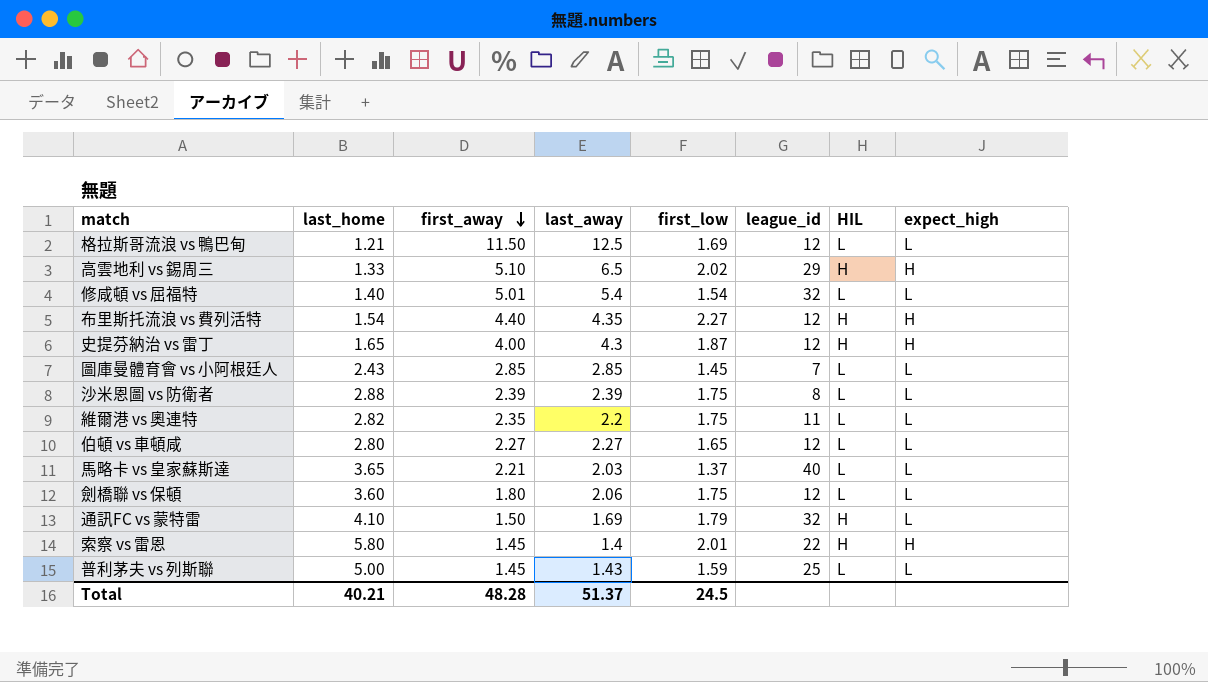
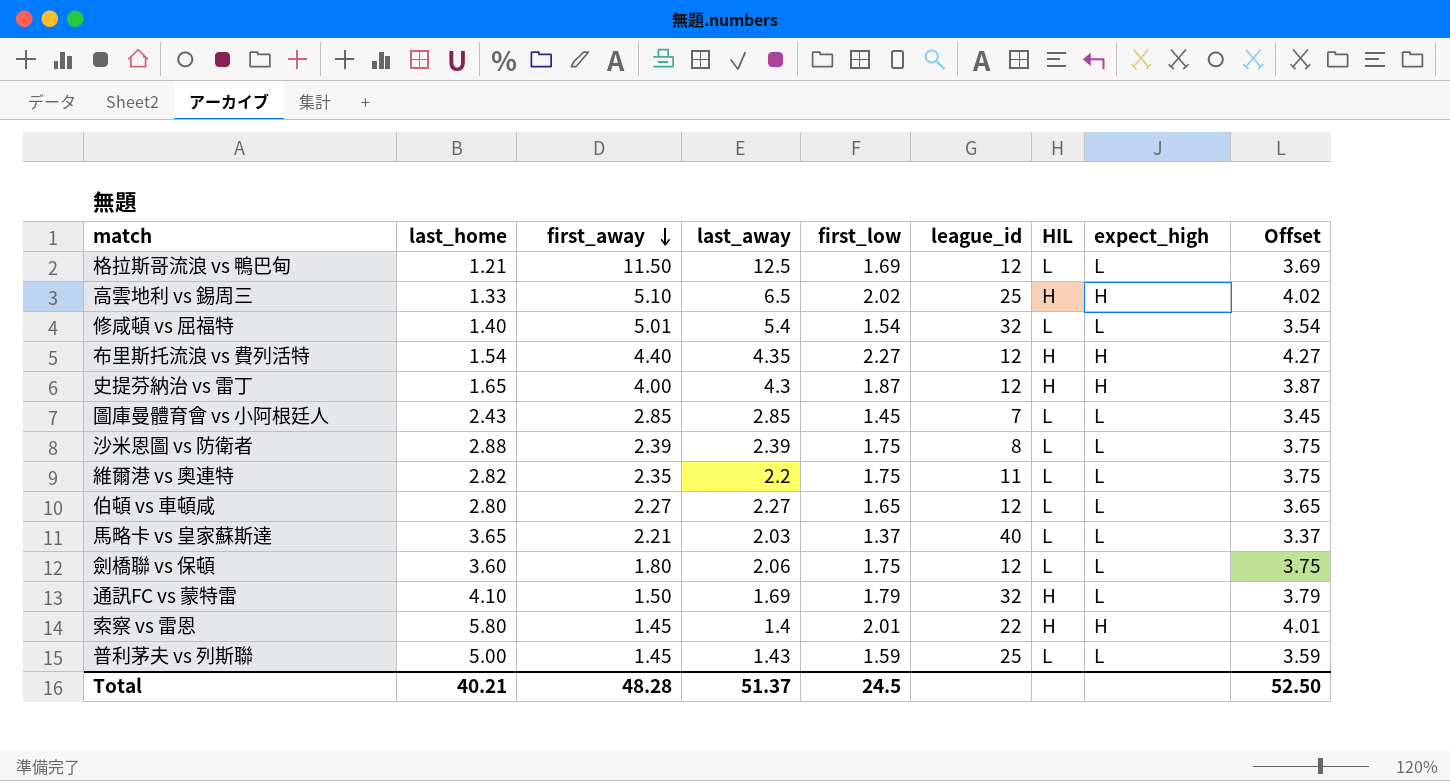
column Offset | formula: none -> [first_low] + 2
高雲地利 vs 錫周三 | league_id: 29 -> 25

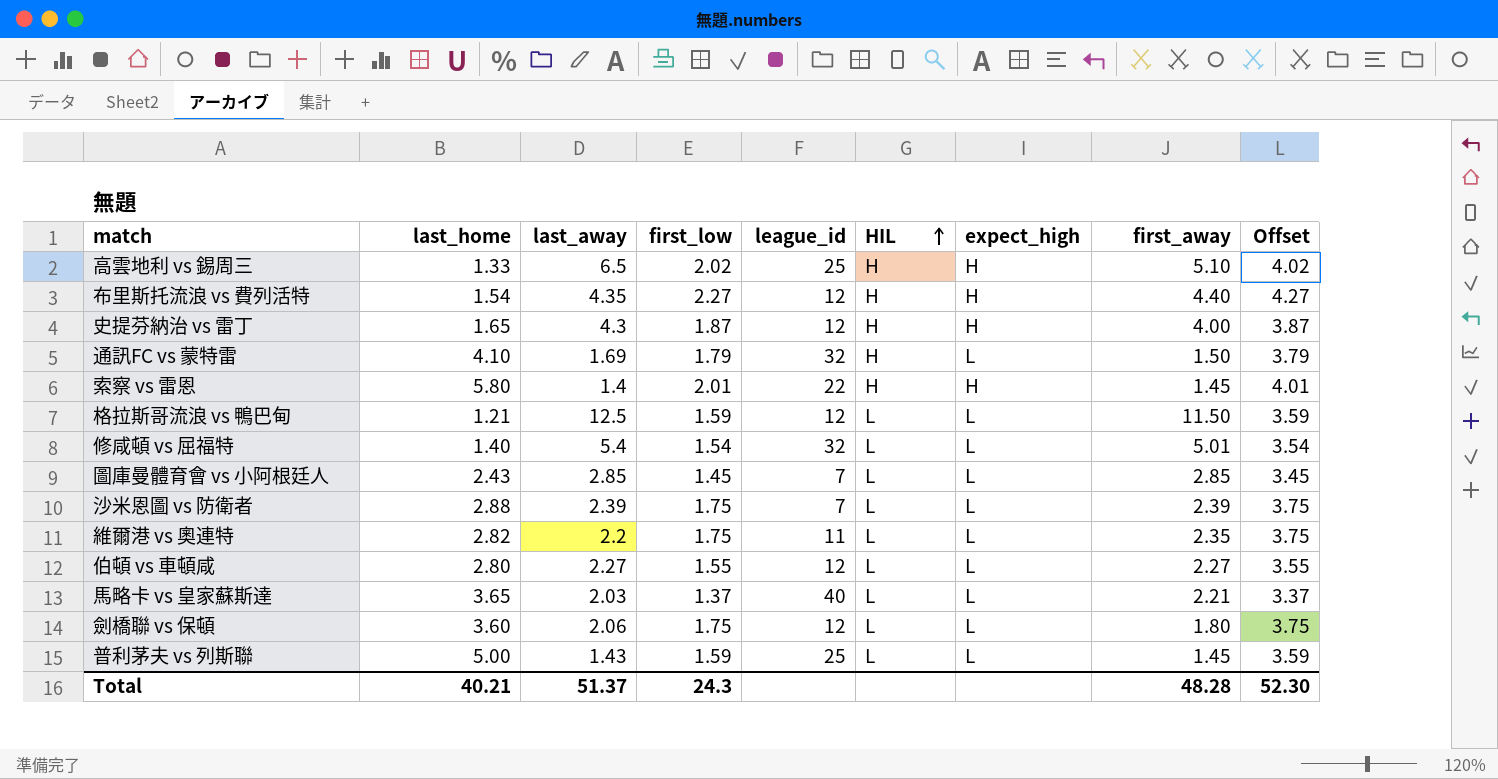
row order: first_away descending -> HIL ascending
column first_away | position: 3 -> 8
格拉斯哥流浪 vs 鴨巴甸 | first_low: 1.69 -> 1.59
格拉斯哥流浪 vs 鴨巴甸 | Offset: 3.69 -> 3.59
沙米恩圖 vs 防衛者 | league_id: 8 -> 7
伯頓 vs 車頓咸 | first_low: 1.65 -> 1.55
伯頓 vs 車頓咸 | Offset: 3.65 -> 3.55
Total | first_low: 24.5 -> 24.3
Total | Offset: 52.50 -> 52.30

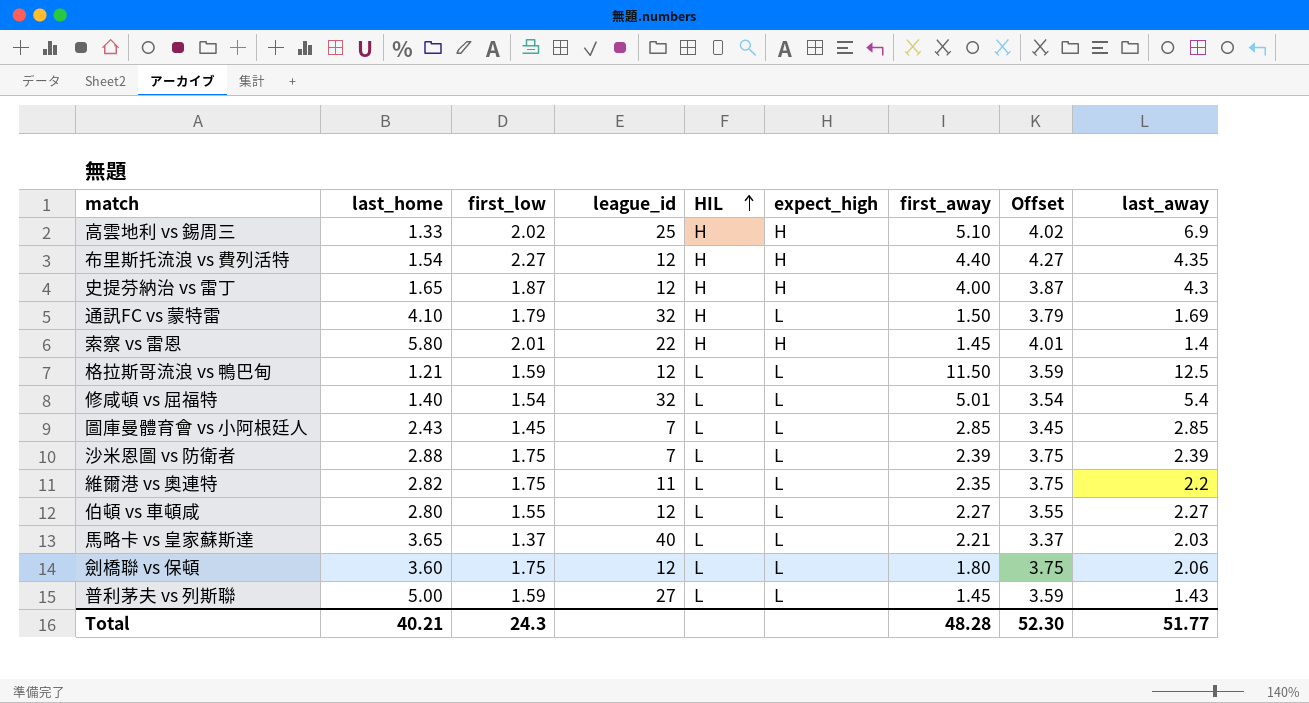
column last_away | position: 3 -> 9
高雲地利 vs 錫周三 | last_away: 6.5 -> 6.9
普利茅夫 vs 列斯聯 | league_id: 25 -> 27
Total | last_away: 51.37 -> 51.77

